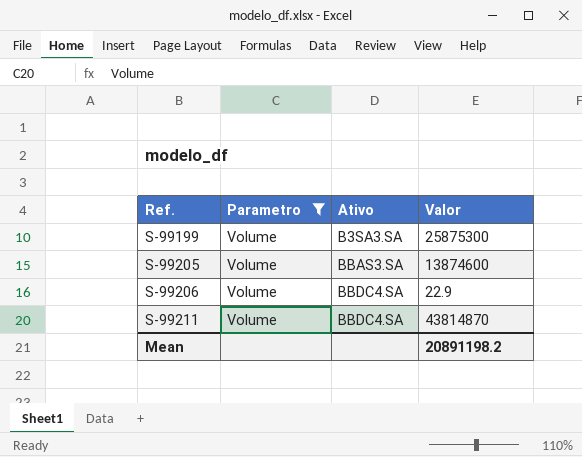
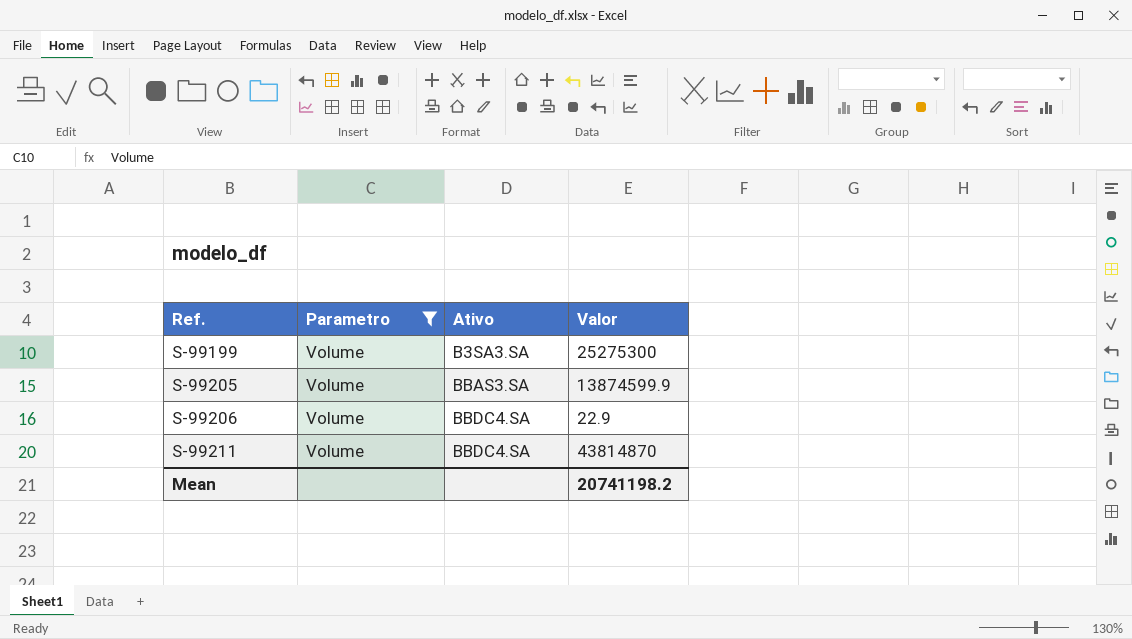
S-99199 | Valor: 25875300 -> 25275300
S-99205 | Valor: 13874600 -> 13874599.9
Mean | Valor: 20891198.2 -> 20741198.2

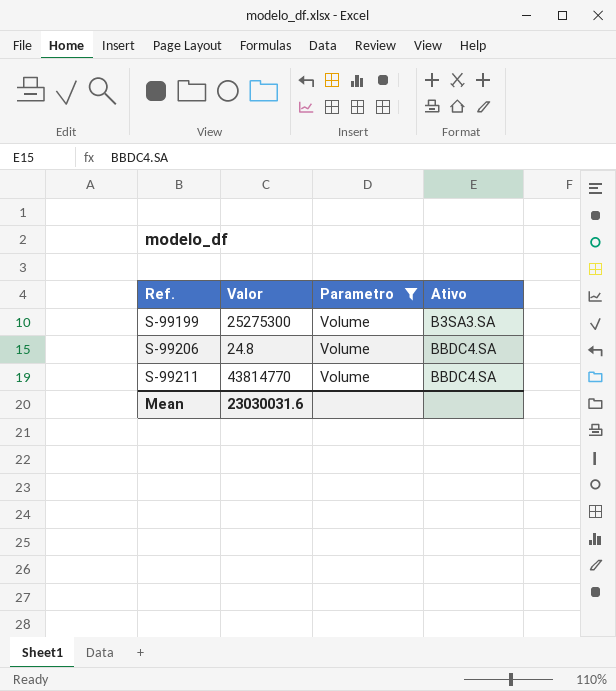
column Valor | position: 4 -> 2
row S-99205: Volume | BBAS3.SA | 13874599.9 -> none
S-99206 | Valor: 22.9 -> 24.8
S-99211 | Valor: 43814870 -> 43814770
Mean | Valor: 20741198.2 -> 23030031.6

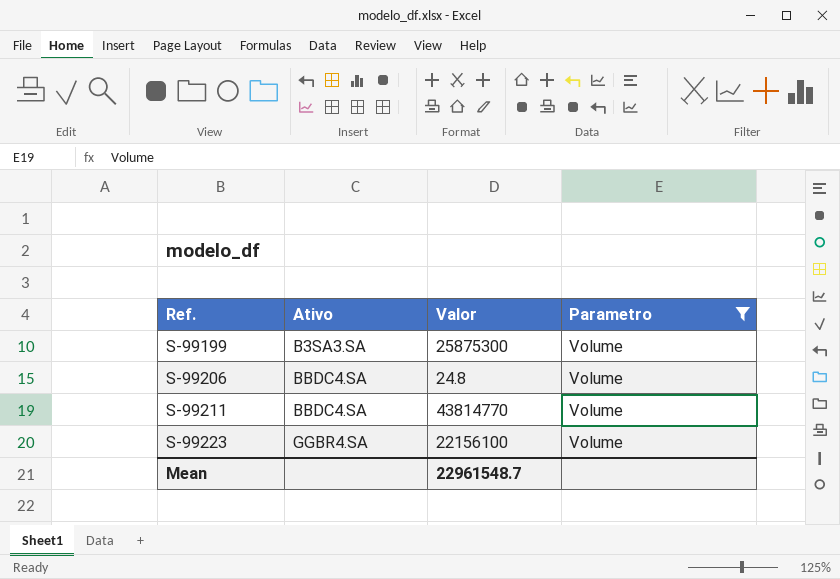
column Ativo | position: 4 -> 2
S-99199 | Valor: 25275300 -> 25875300
row S-99223: none -> GGBR4.SA | 22156100 | Volume
Mean | Valor: 23030031.6 -> 22961548.7

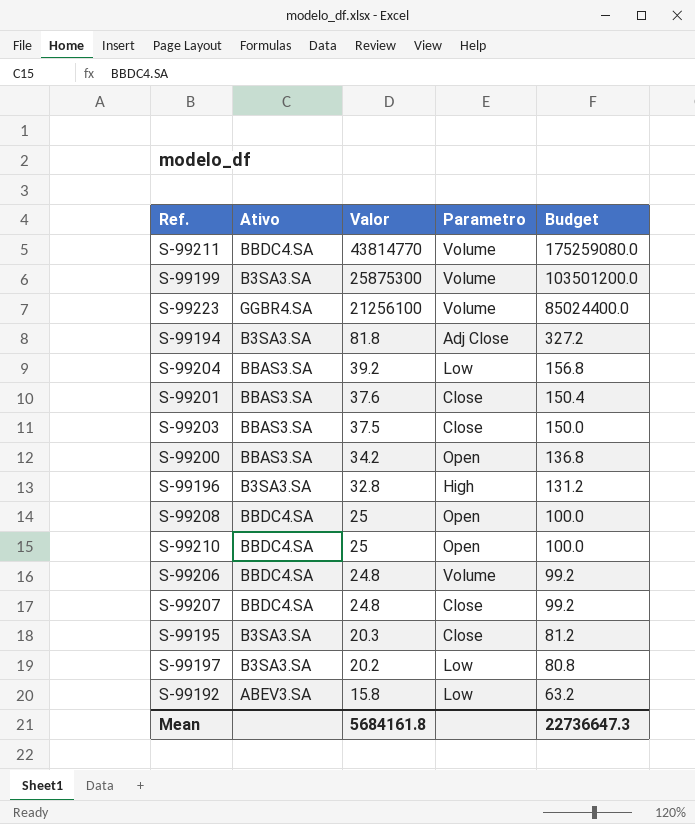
filter: Parametro = Volume -> none
row order: Ref. ascending -> Valor descending
column Budget | formula: none -> [Valor] * 4
S-99223 | Valor: 22156100 -> 21256100
Mean | Valor: 22961548.7 -> 5684161.8

